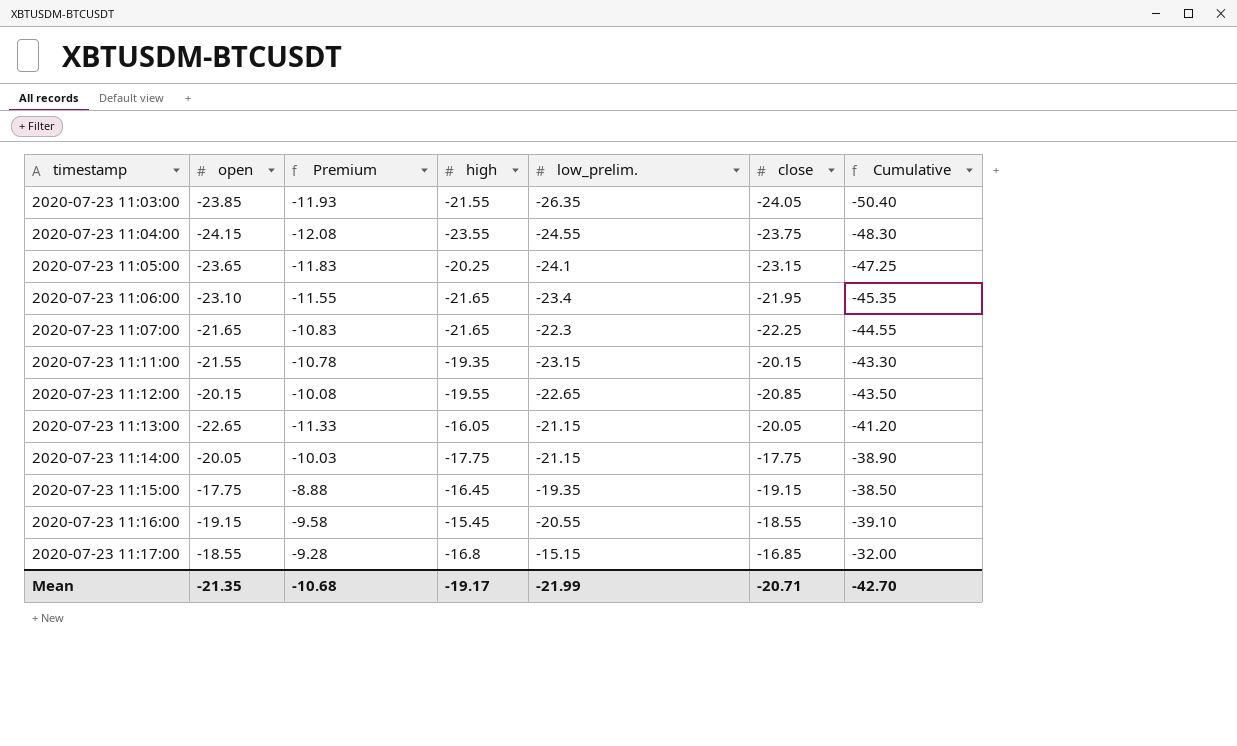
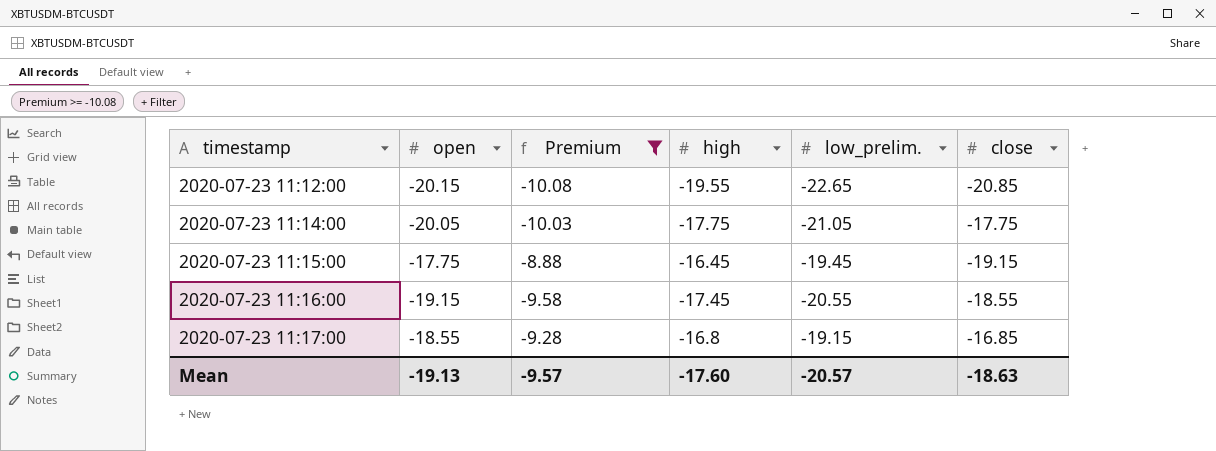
filter: none -> Premium >= -10.08
column Cumulative | formula: [low_prelim.] + [close] -> none
2020-07-23 11:14:00 | low_prelim.: -21.15 -> -21.05
2020-07-23 11:15:00 | low_prelim.: -19.35 -> -19.45
2020-07-23 11:16:00 | high: -15.45 -> -17.45
2020-07-23 11:17:00 | low_prelim.: -15.15 -> -19.15
Mean | open: -21.35 -> -19.13
Mean | Premium: -10.68 -> -9.57
Mean | high: -19.17 -> -17.60
Mean | low_prelim.: -21.99 -> -20.57
Mean | close: -20.71 -> -18.63

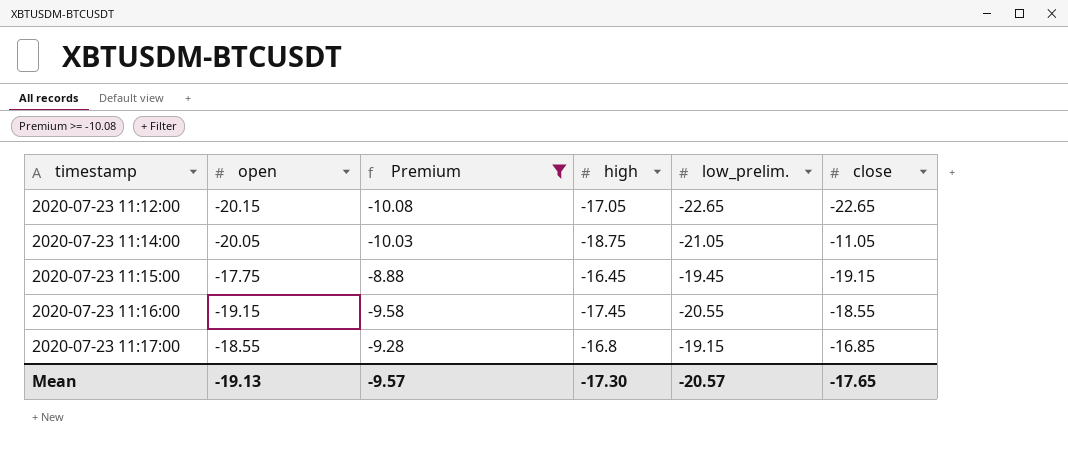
2020-07-23 11:12:00 | high: -19.55 -> -17.05
2020-07-23 11:12:00 | close: -20.85 -> -22.65
2020-07-23 11:14:00 | high: -17.75 -> -18.75
2020-07-23 11:14:00 | close: -17.75 -> -11.05
Mean | high: -17.60 -> -17.30
Mean | close: -18.63 -> -17.65

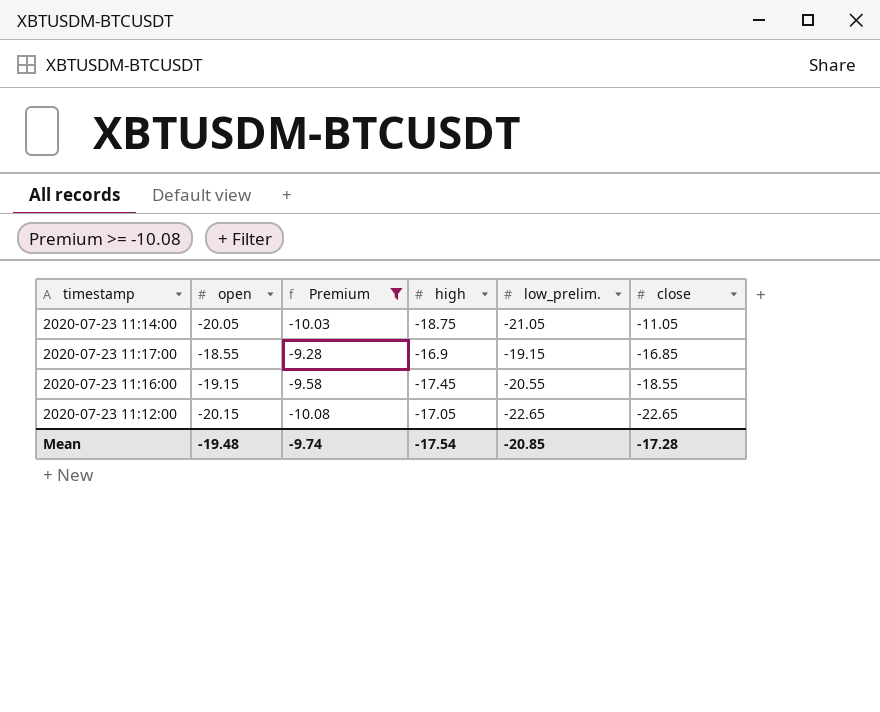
row order: timestamp ascending -> close descending
row 2020-07-23 11:15:00: -17.75 | -8.88 | -16.45 | -19.45 | -19.15 -> none
2020-07-23 11:17:00 | high: -16.8 -> -16.9
Mean | open: -19.13 -> -19.48
Mean | Premium: -9.57 -> -9.74
Mean | high: -17.30 -> -17.54
Mean | low_prelim.: -20.57 -> -20.85
Mean | close: -17.65 -> -17.28

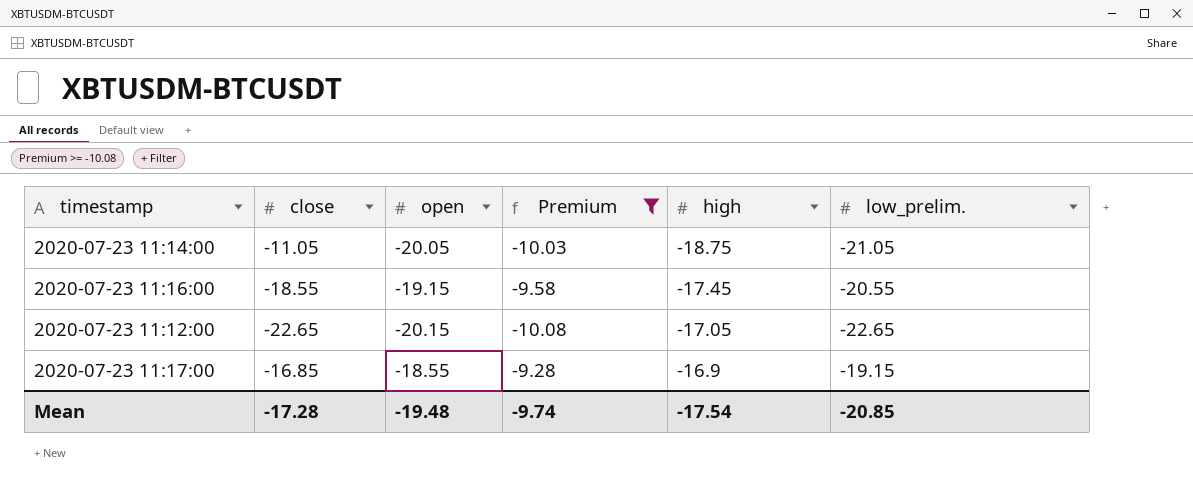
row order: close descending -> high ascending
column close | position: 6 -> 2

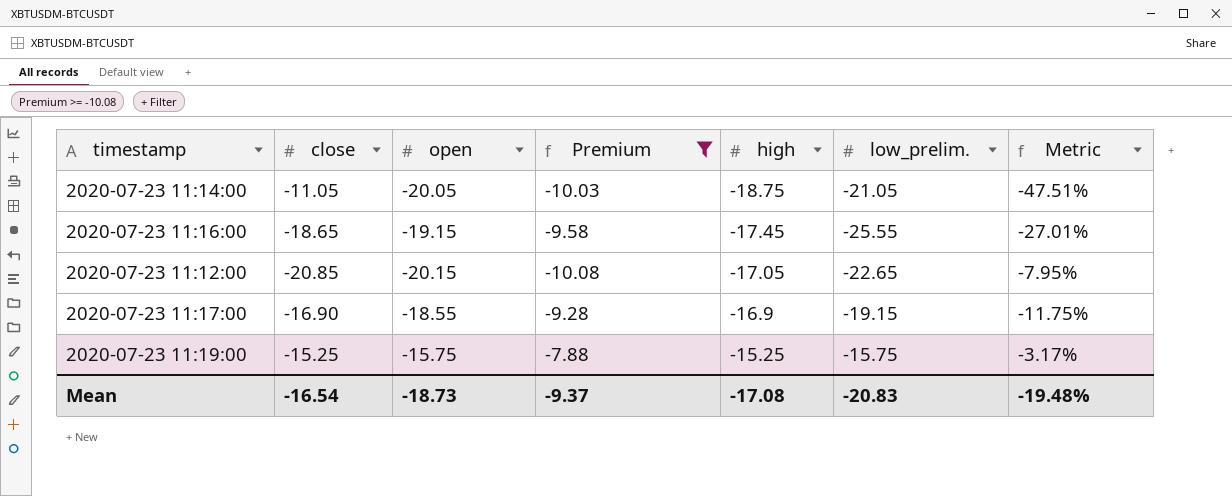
column Metric | formula: none -> ([close] - [low_prelim.]) / [low_prelim.]
2020-07-23 11:16:00 | close: -18.55 -> -18.65
2020-07-23 11:16:00 | low_prelim.: -20.55 -> -25.55
2020-07-23 11:12:00 | close: -22.65 -> -20.85
2020-07-23 11:17:00 | close: -16.85 -> -16.90
row 2020-07-23 11:19:00: none -> -15.25 | -15.75 | -7.88 | -15.25 | -15.75 | -3.17%
Mean | close: -17.28 -> -16.54
Mean | open: -19.48 -> -18.73
Mean | Premium: -9.74 -> -9.37
Mean | high: -17.54 -> -17.08
Mean | low_prelim.: -20.85 -> -20.83

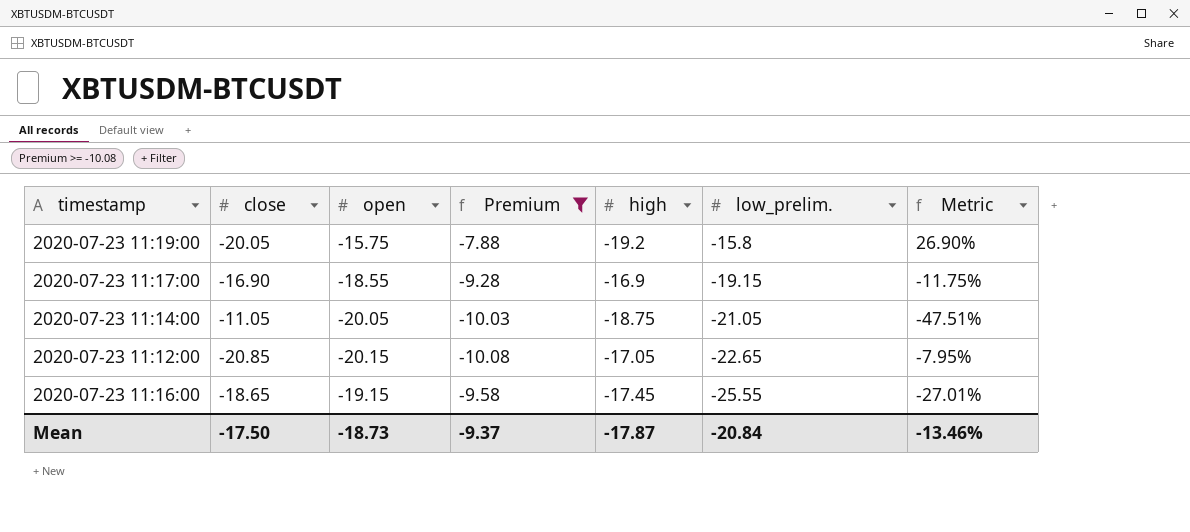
row order: high ascending -> low_prelim. descending
2020-07-23 11:19:00 | close: -15.25 -> -20.05
2020-07-23 11:19:00 | high: -15.25 -> -19.2
2020-07-23 11:19:00 | low_prelim.: -15.75 -> -15.8
2020-07-23 11:19:00 | Metric: -3.17% -> 26.90%
Mean | close: -16.54 -> -17.50
Mean | high: -17.08 -> -17.87
Mean | low_prelim.: -20.83 -> -20.84
Mean | Metric: -19.48% -> -13.46%

